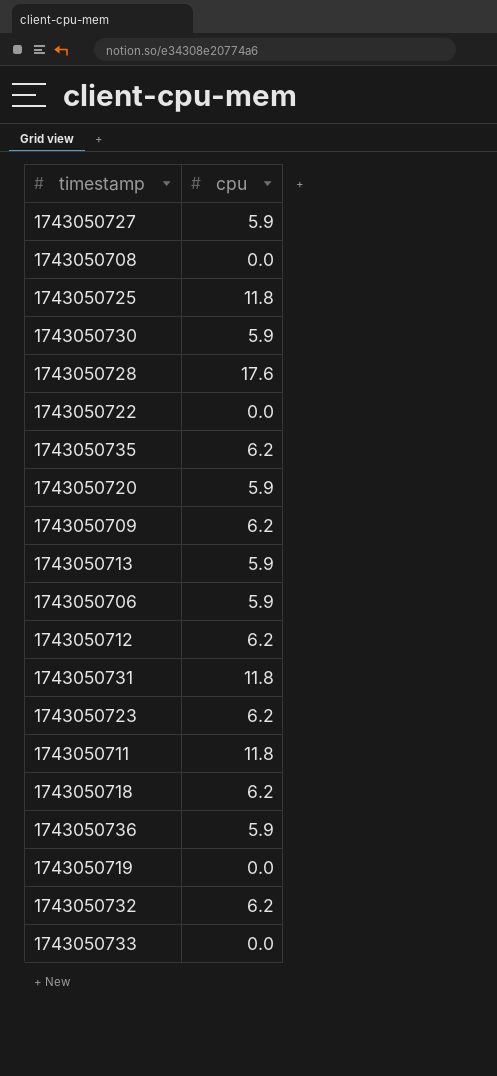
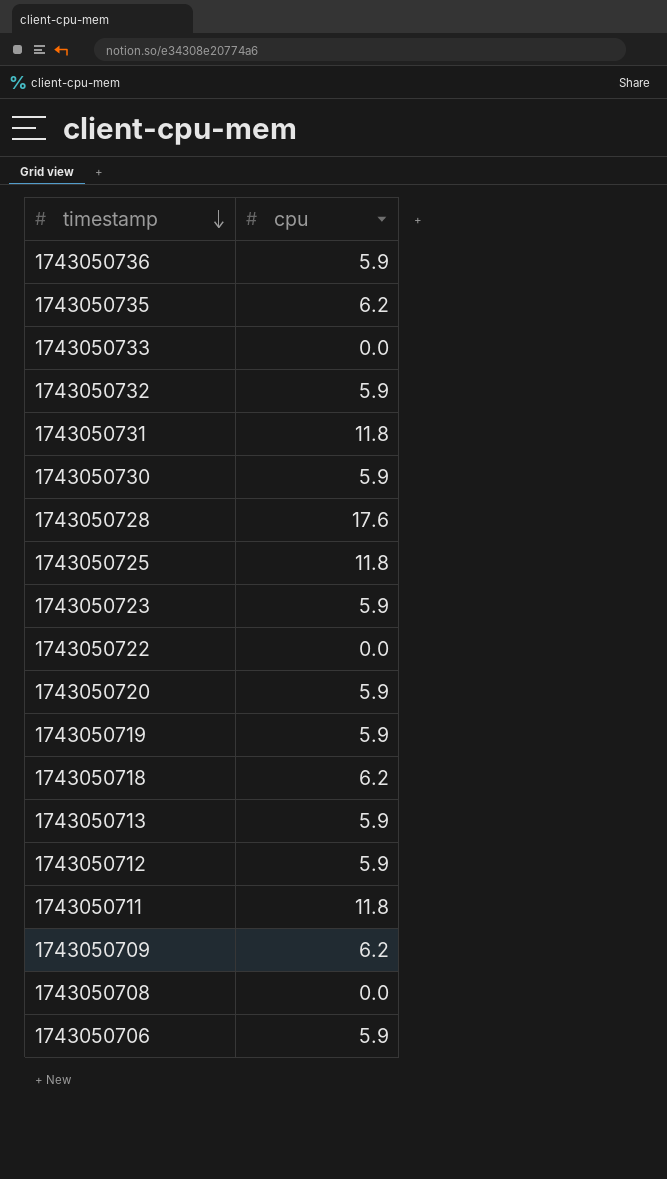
row order: none -> timestamp descending
row 1743050727: 5.9 -> none
1743050732 | cpu: 6.2 -> 5.9
1743050723 | cpu: 6.2 -> 5.9
1743050719 | cpu: 0.0 -> 5.9
1743050712 | cpu: 6.2 -> 5.9

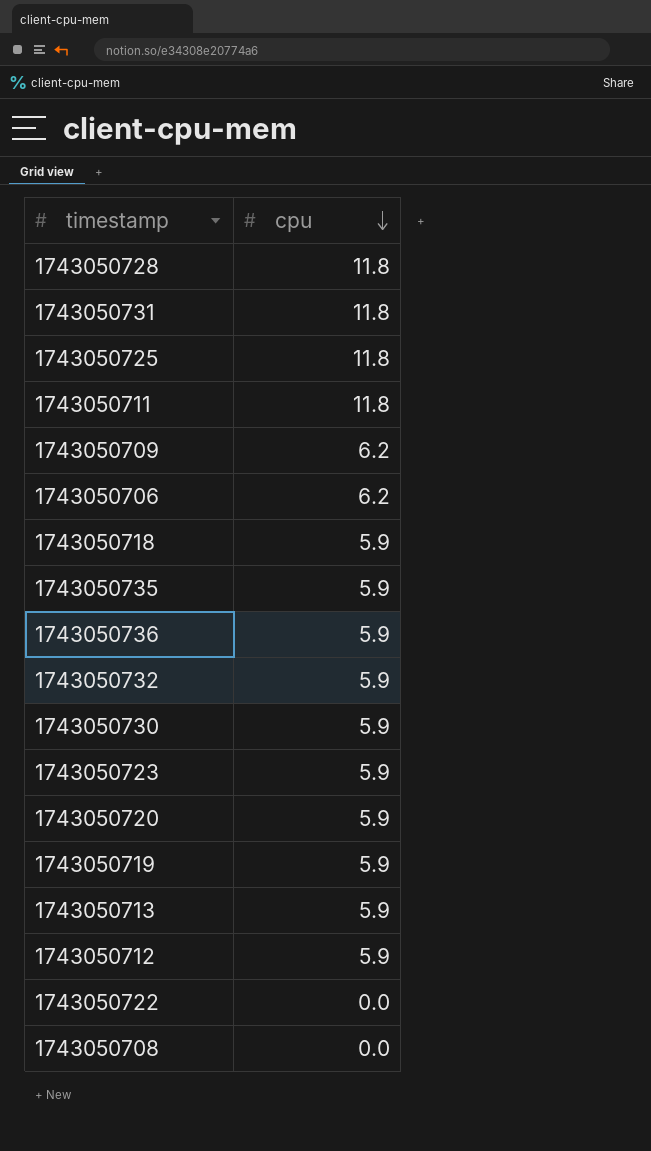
row order: timestamp descending -> cpu descending
row 1743050733: 0.0 -> none
1743050728 | cpu: 17.6 -> 11.8
1743050706 | cpu: 5.9 -> 6.2
1743050718 | cpu: 6.2 -> 5.9
1743050735 | cpu: 6.2 -> 5.9

